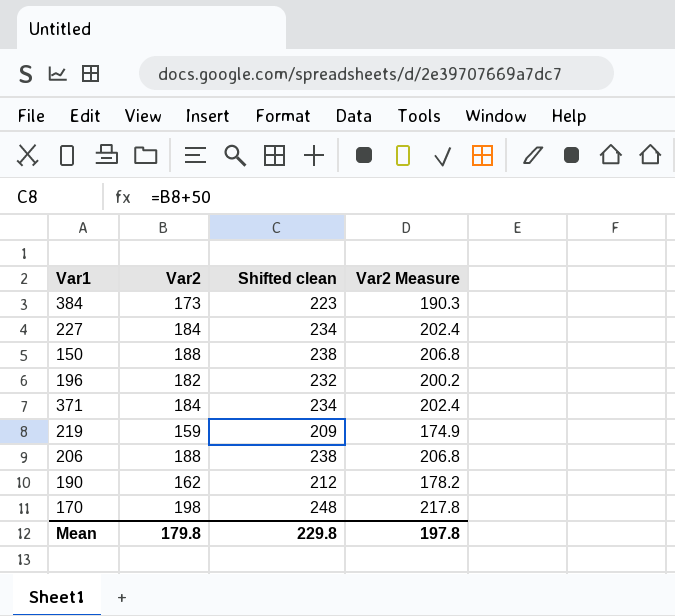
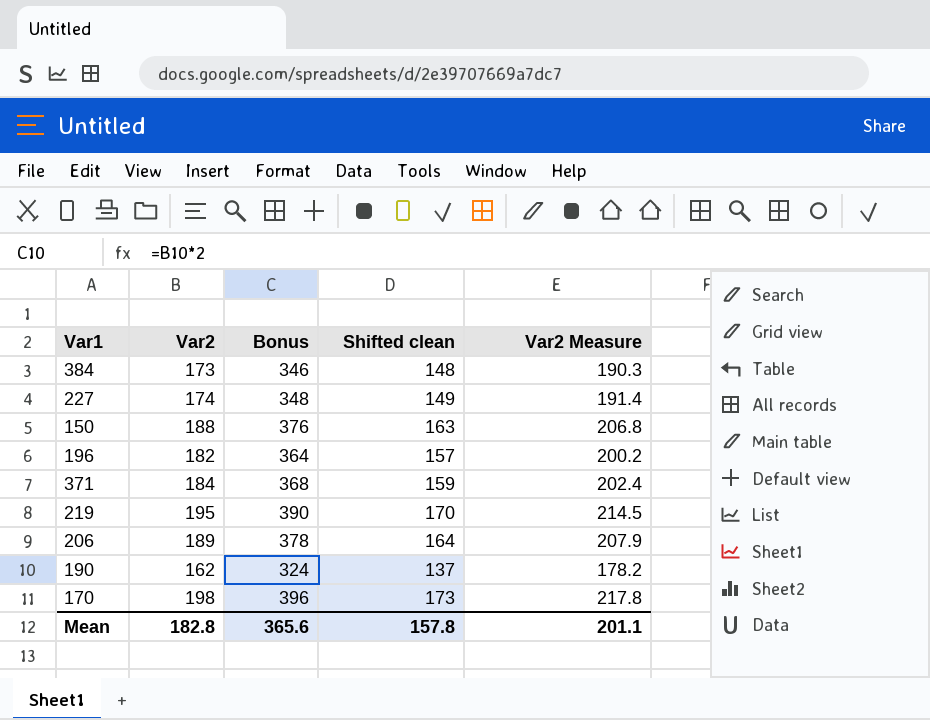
column Bonus | formula: none -> [Var2] * 2
column Shifted clean | formula: [Var2] + 50 -> [Var2] - 25
227 | Var2: 184 -> 174
227 | Var2 Measure: 202.4 -> 191.4
219 | Var2: 159 -> 195
219 | Var2 Measure: 174.9 -> 214.5
206 | Var2: 188 -> 189
206 | Var2 Measure: 206.8 -> 207.9
Mean | Var2: 179.8 -> 182.8
Mean | Shifted clean: 229.8 -> 157.8
Mean | Var2 Measure: 197.8 -> 201.1

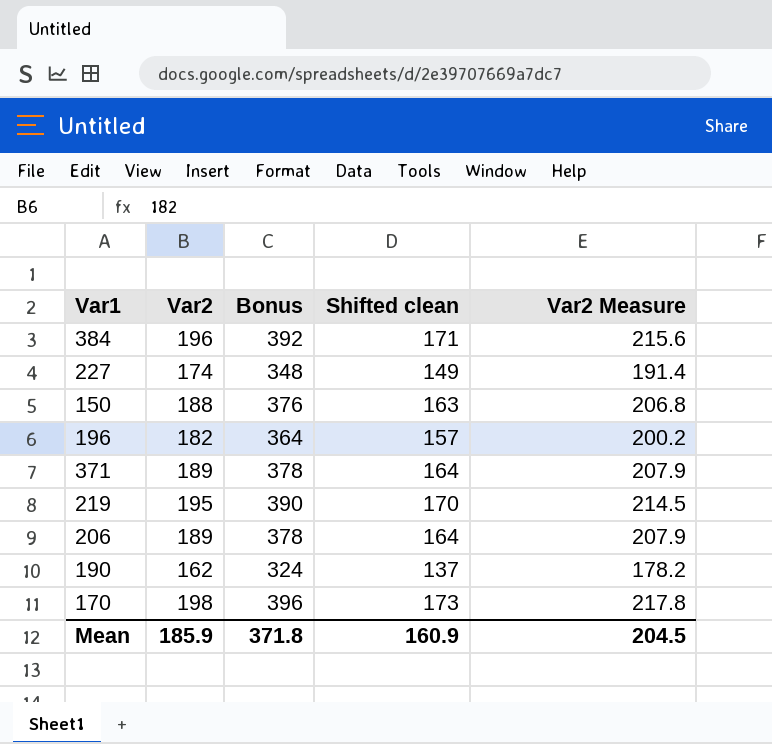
384 | Var2: 173 -> 196
384 | Bonus: 346 -> 392
384 | Shifted clean: 148 -> 171
384 | Var2 Measure: 190.3 -> 215.6
371 | Var2: 184 -> 189
371 | Bonus: 368 -> 378
371 | Shifted clean: 159 -> 164
371 | Var2 Measure: 202.4 -> 207.9
Mean | Var2: 182.8 -> 185.9
Mean | Bonus: 365.6 -> 371.8
Mean | Shifted clean: 157.8 -> 160.9
Mean | Var2 Measure: 201.1 -> 204.5

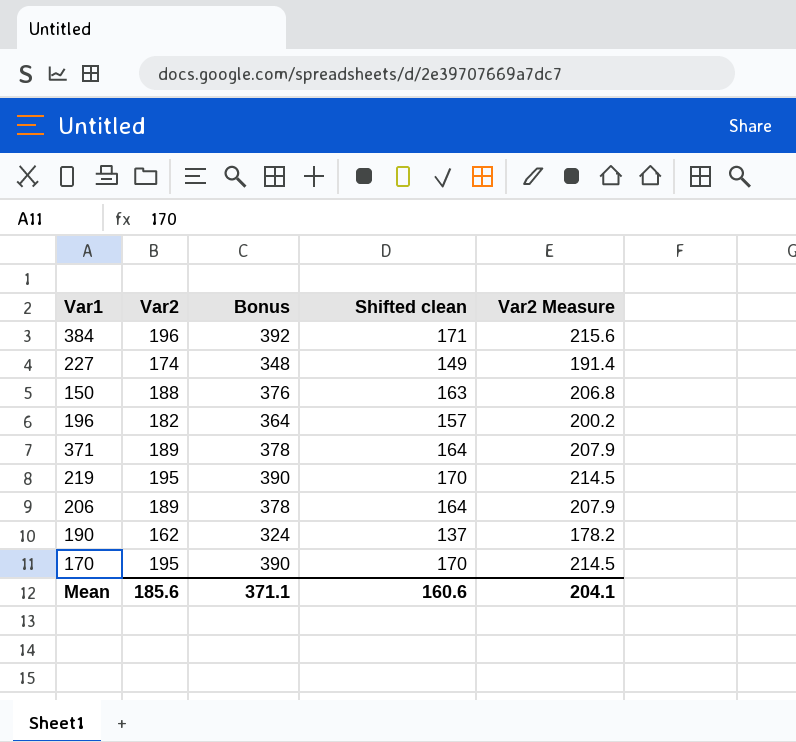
170 | Var2: 198 -> 195
170 | Bonus: 396 -> 390
170 | Shifted clean: 173 -> 170
170 | Var2 Measure: 217.8 -> 214.5
Mean | Var2: 185.9 -> 185.6
Mean | Bonus: 371.8 -> 371.1
Mean | Shifted clean: 160.9 -> 160.6
Mean | Var2 Measure: 204.5 -> 204.1

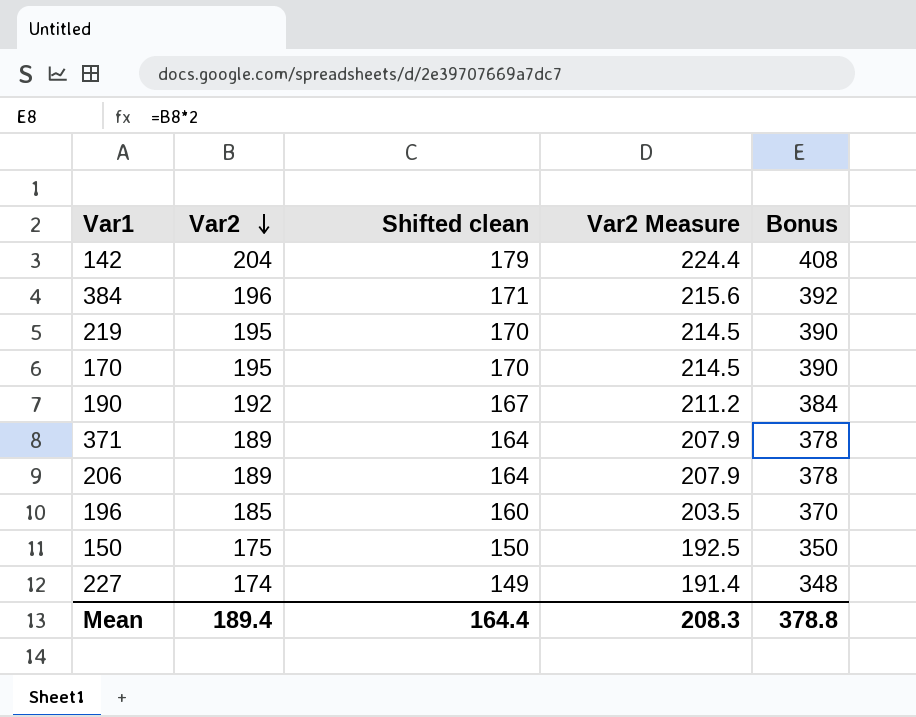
row order: none -> Var2 descending
column Bonus | position: 3 -> 5
row 142: none -> 204 | 179 | 224.4 | 408
190 | Var2: 162 -> 192
190 | Shifted clean: 137 -> 167
190 | Var2 Measure: 178.2 -> 211.2
190 | Bonus: 324 -> 384
196 | Var2: 182 -> 185
196 | Shifted clean: 157 -> 160
196 | Var2 Measure: 200.2 -> 203.5
196 | Bonus: 364 -> 370
150 | Var2: 188 -> 175
150 | Shifted clean: 163 -> 150
150 | Var2 Measure: 206.8 -> 192.5
150 | Bonus: 376 -> 350
Mean | Var2: 185.6 -> 189.4
Mean | Shifted clean: 160.6 -> 164.4
Mean | Var2 Measure: 204.1 -> 208.3
Mean | Bonus: 371.1 -> 378.8

